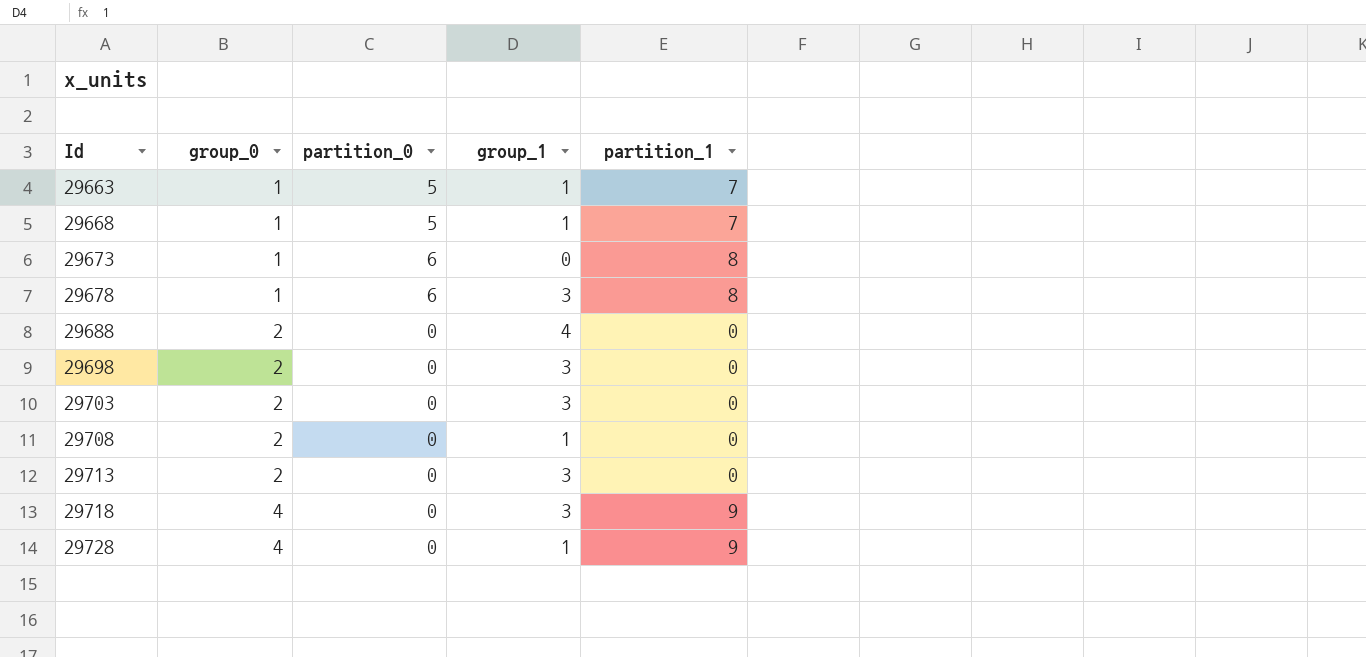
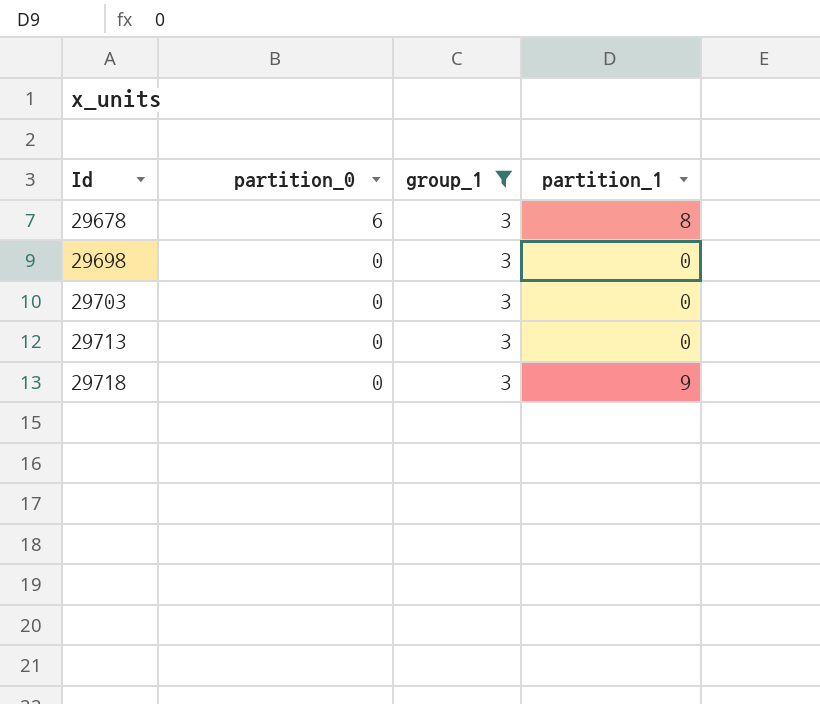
filter: none -> group_1 = 3
column group_0 | position: 2 -> none

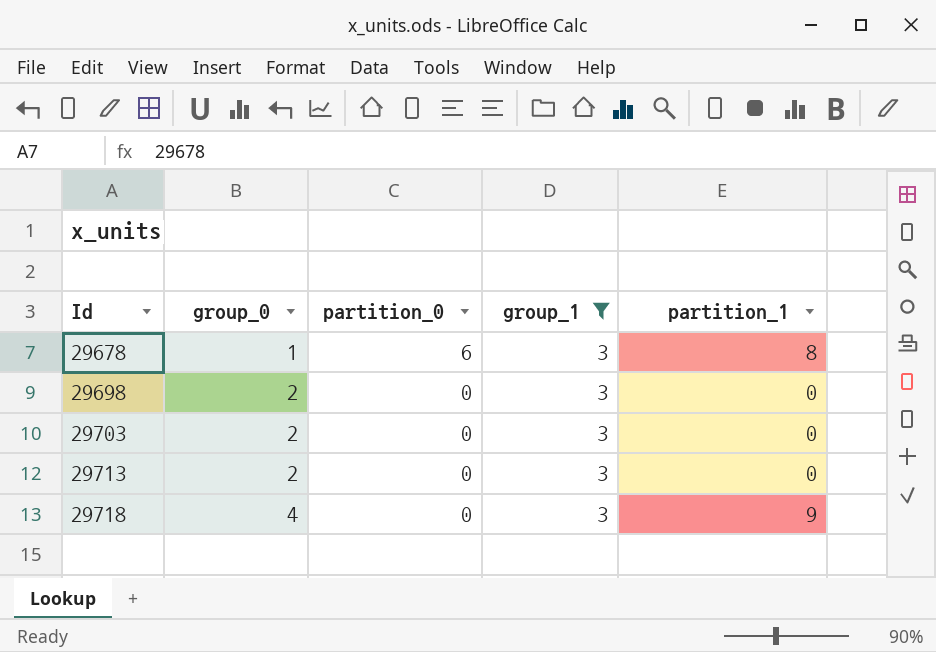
column group_0 | position: none -> 2

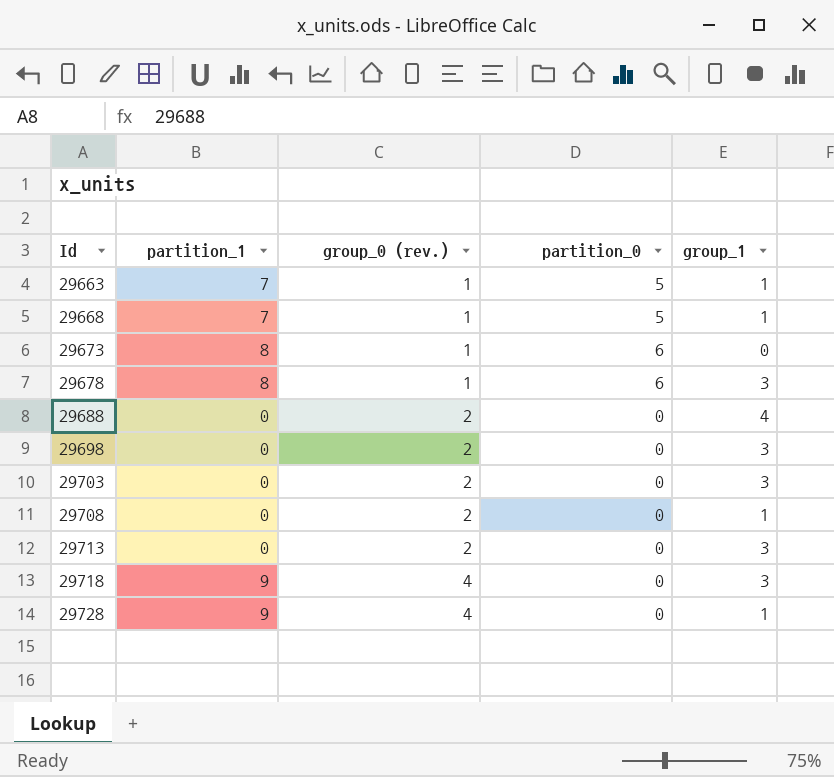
filter: group_1 = 3 -> none
column partition_1 | position: 5 -> 2
column name: group_0 -> group_0 (rev.)

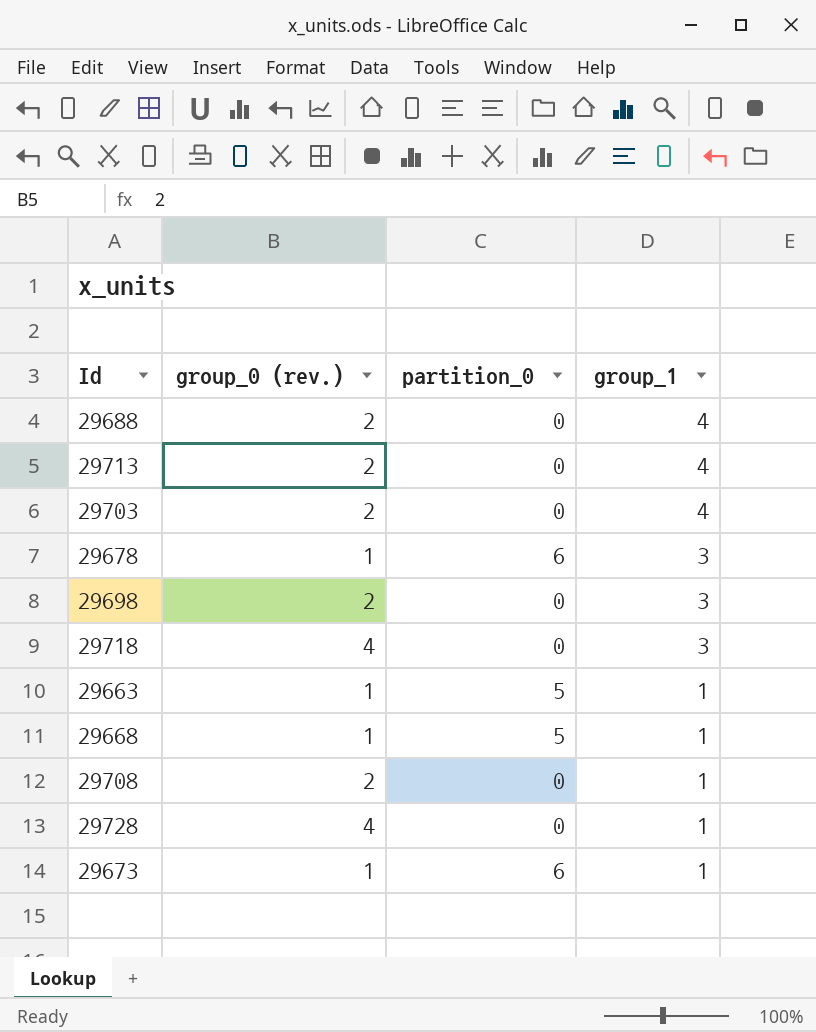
row order: Id ascending -> group_1 descending
column partition_1 | position: 2 -> none
29713 | group_1: 3 -> 4
29703 | group_1: 3 -> 4
29673 | group_1: 0 -> 1

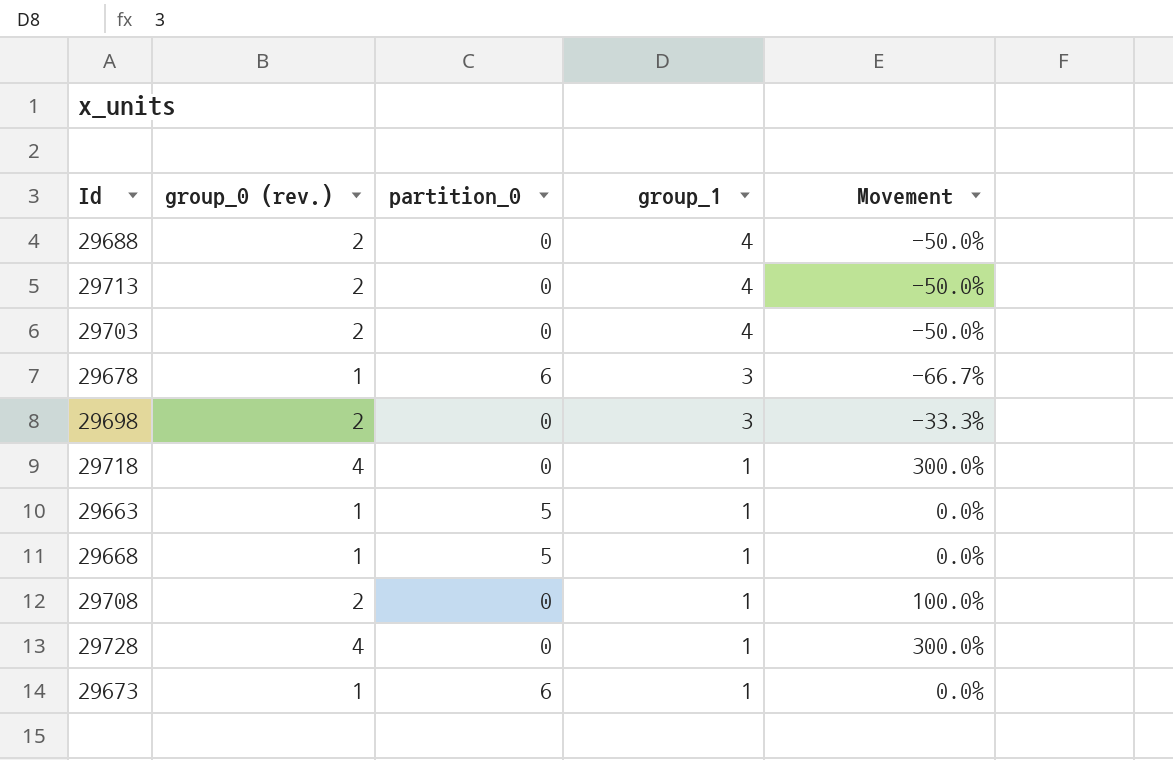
column Movement | formula: none -> ([group_0 (rev.)] - [group_1]) / [group_1]
29718 | group_1: 3 -> 1

